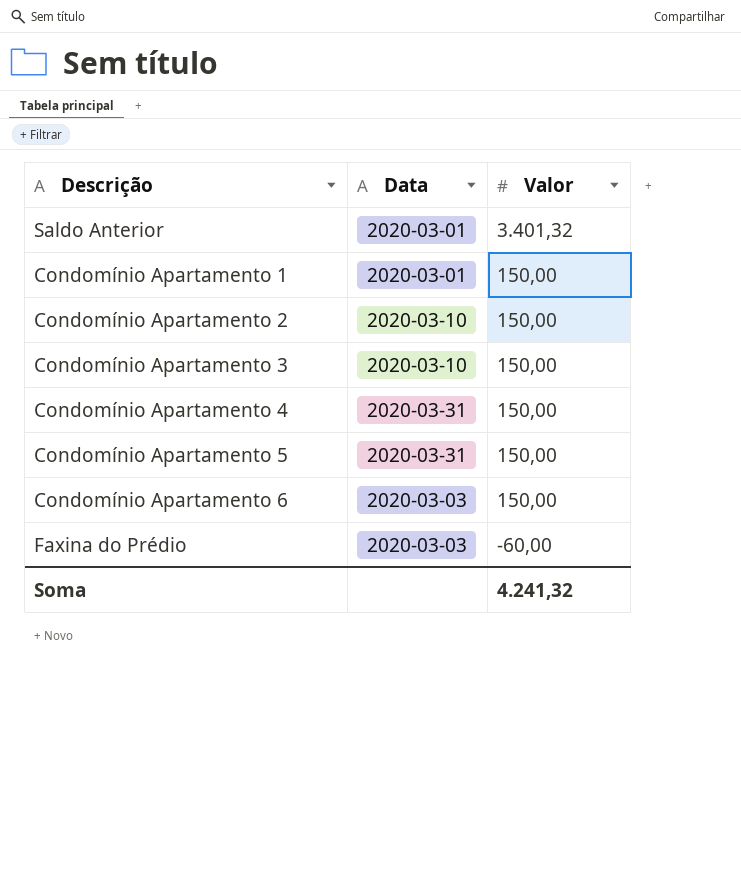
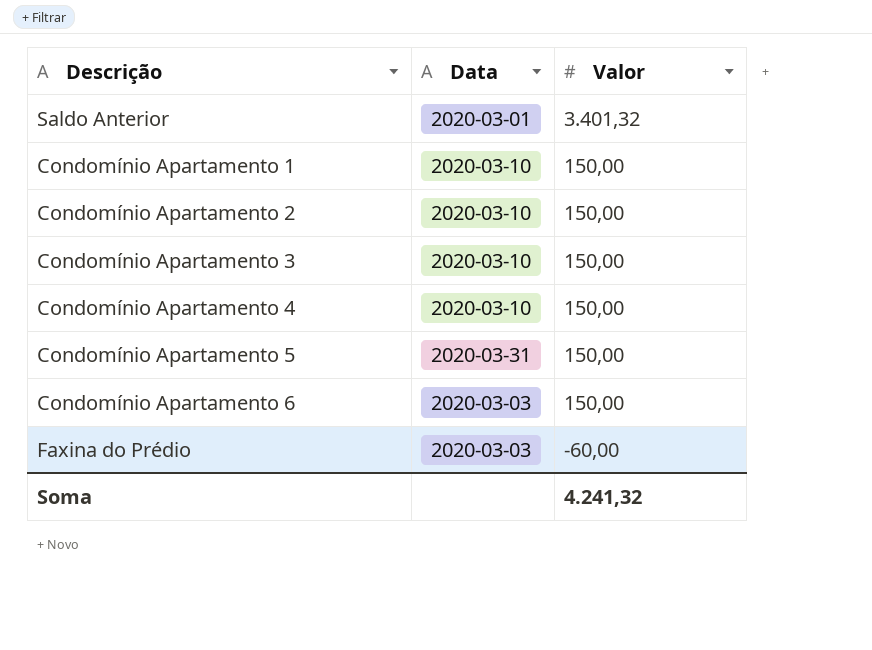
Condomínio Apartamento 1 | Data: 2020-03-01 -> 2020-03-10
Condomínio Apartamento 4 | Data: 2020-03-31 -> 2020-03-10

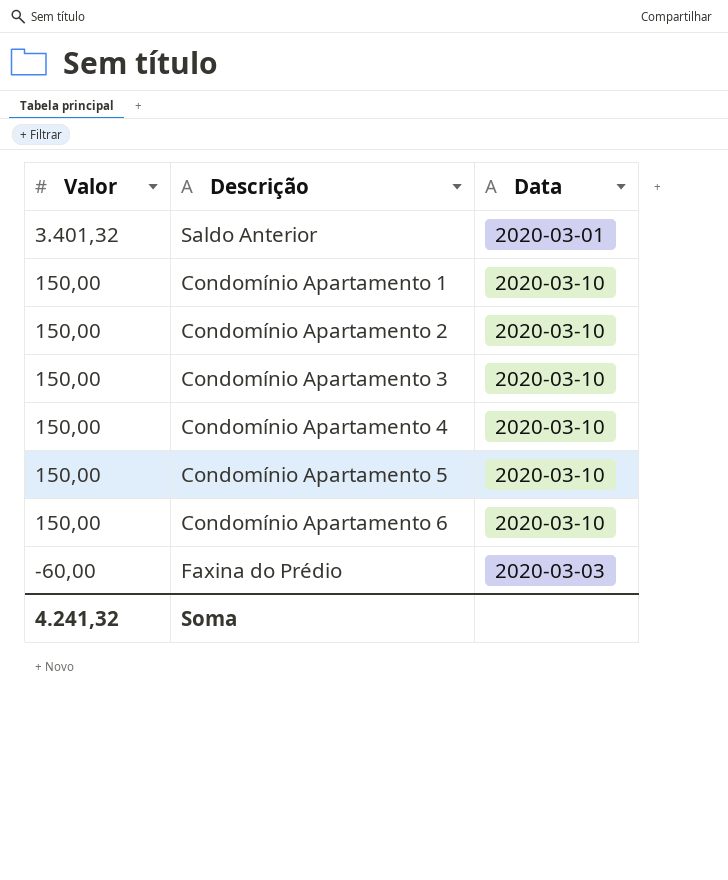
column Valor | position: 3 -> 1
Condomínio Apartamento 5 | Data: 2020-03-31 -> 2020-03-10
Condomínio Apartamento 6 | Data: 2020-03-03 -> 2020-03-10

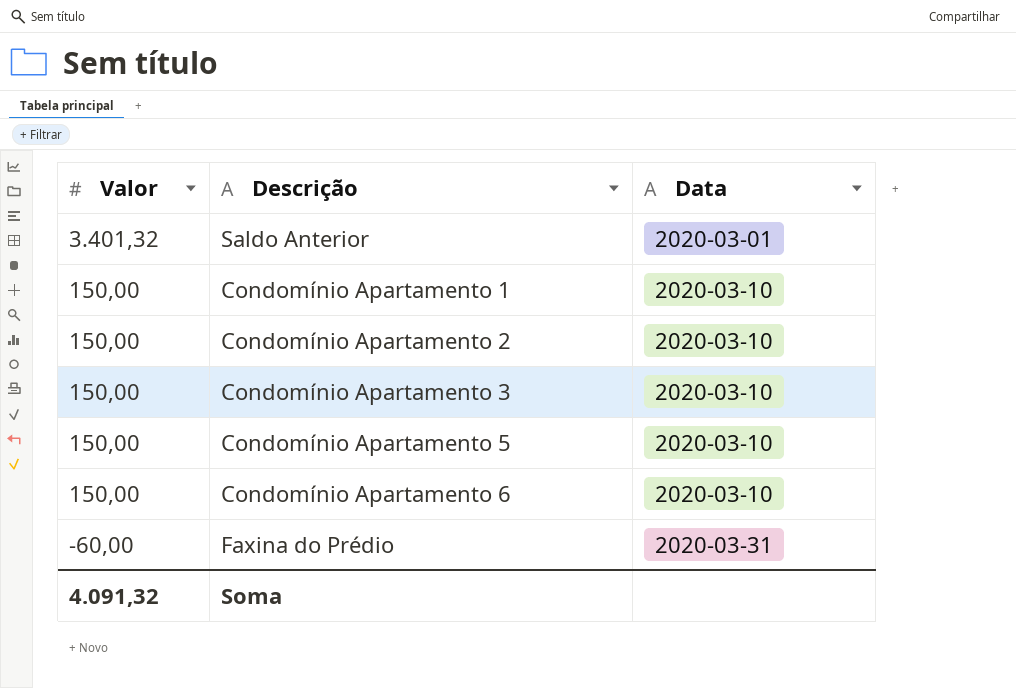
row Condomínio Apartamento 4: 150,00 | 2020-03-10 -> none
Faxina do Prédio | Data: 2020-03-03 -> 2020-03-31
Soma | Valor: 4.241,32 -> 4.091,32

